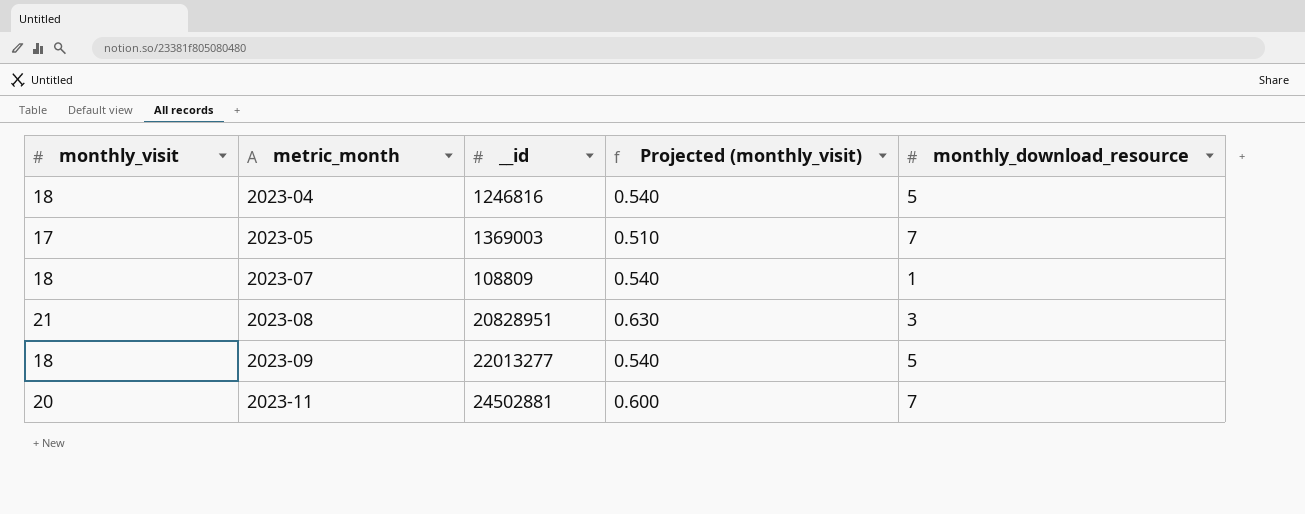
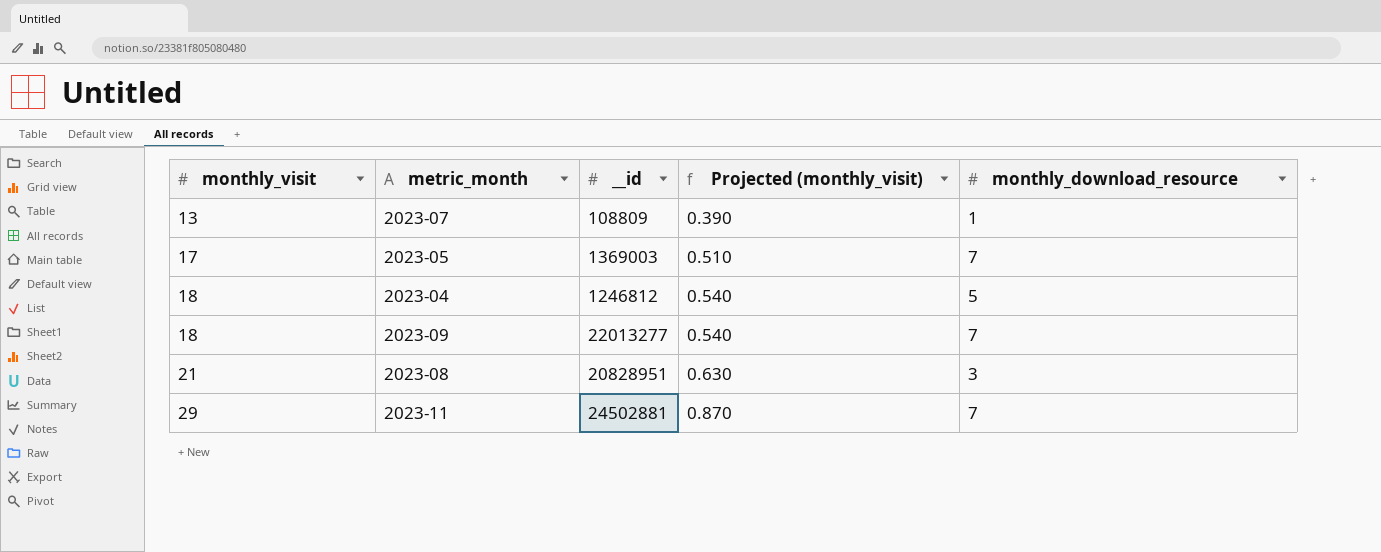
row order: metric_month ascending -> monthly_visit ascending
2023-07 | monthly_visit: 18 -> 13
2023-07 | Projected (monthly_visit): 0.540 -> 0.390
2023-04 | __id: 1246816 -> 1246812
2023-09 | monthly_download_resource: 5 -> 7
2023-11 | monthly_visit: 20 -> 29
2023-11 | Projected (monthly_visit): 0.600 -> 0.870

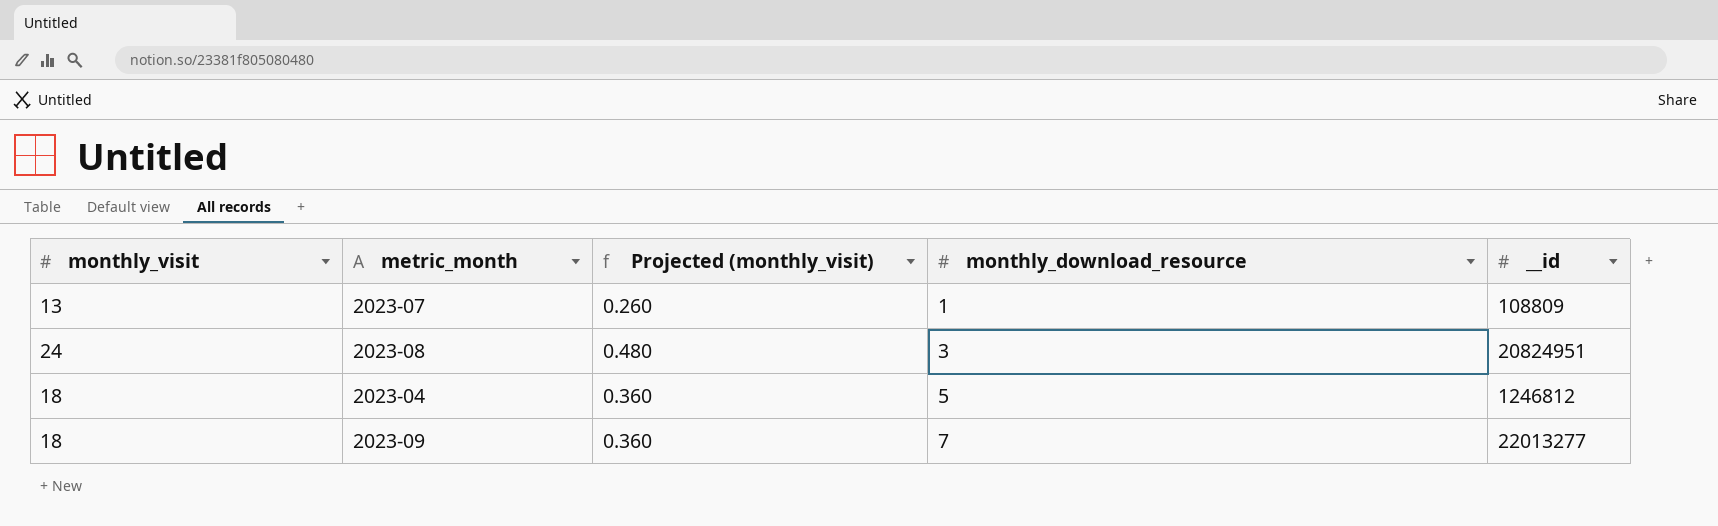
row order: monthly_visit ascending -> monthly_download_resource ascending
column Projected (monthly_visit) | formula: [monthly_visit] * 0.03 -> [monthly_visit] * 0.02
column __id | position: 3 -> 5
row 2023-05: 17 | 1369003 | 0.510 | 7 -> none
row 2023-11: 29 | 24502881 | 0.870 | 7 -> none
2023-08 | monthly_visit: 21 -> 24
2023-08 | __id: 20828951 -> 20824951

